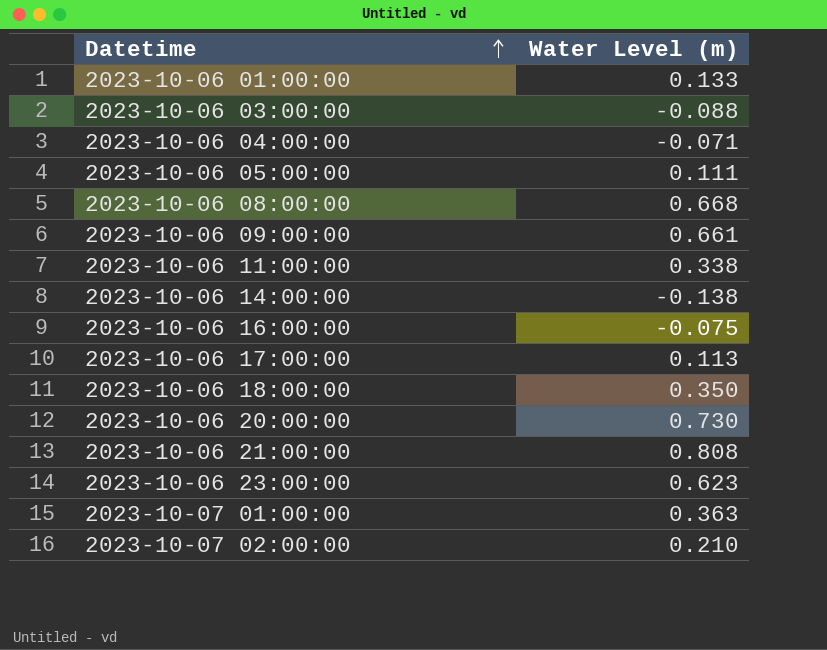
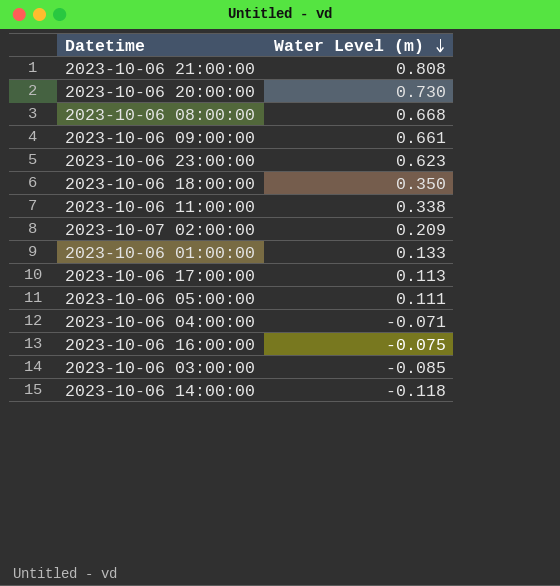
row order: Datetime ascending -> Water Level (m) descending
row 2023-10-07 01:00:00: 0.363 -> none
2023-10-07 02:00:00 | Water Level (m): 0.210 -> 0.209
2023-10-06 03:00:00 | Water Level (m): -0.088 -> -0.085
2023-10-06 14:00:00 | Water Level (m): -0.138 -> -0.118

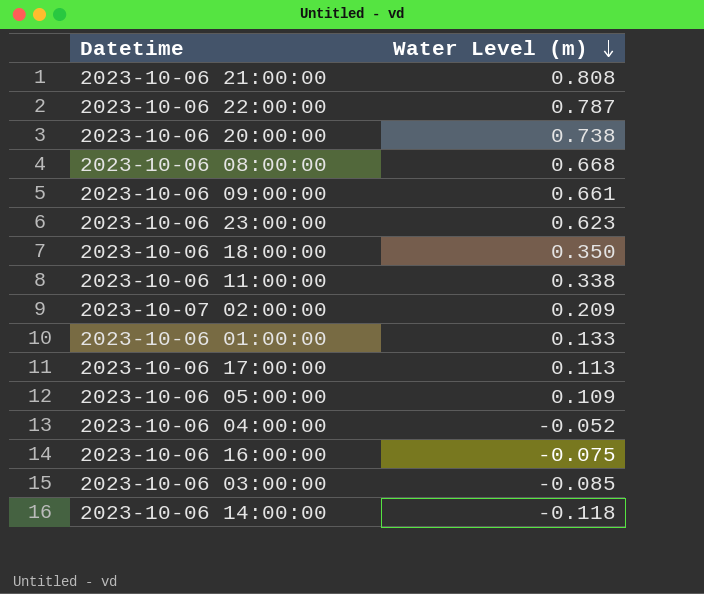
row 2023-10-06 22:00:00: none -> 0.787
2023-10-06 20:00:00 | Water Level (m): 0.730 -> 0.738
2023-10-06 05:00:00 | Water Level (m): 0.111 -> 0.109
2023-10-06 04:00:00 | Water Level (m): -0.071 -> -0.052

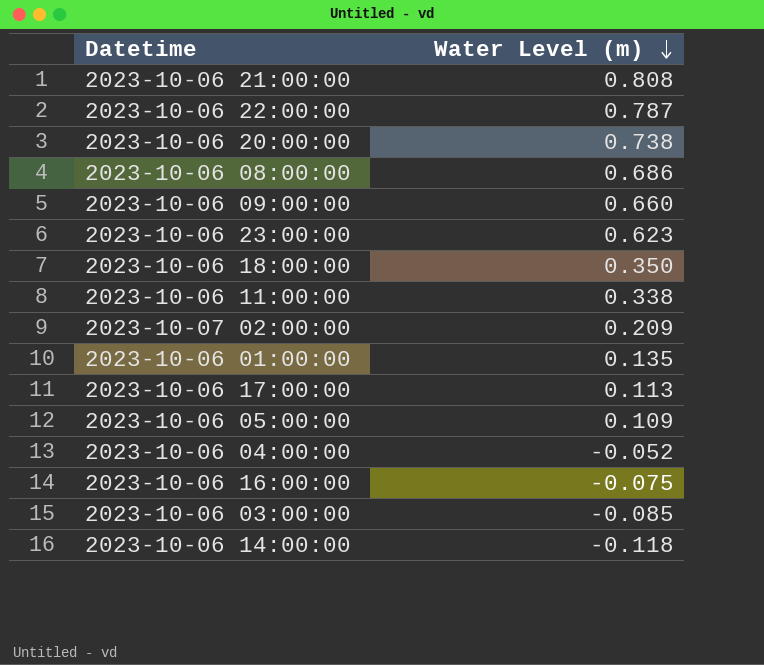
2023-10-06 08:00:00 | Water Level (m): 0.668 -> 0.686
2023-10-06 09:00:00 | Water Level (m): 0.661 -> 0.660
2023-10-06 01:00:00 | Water Level (m): 0.133 -> 0.135

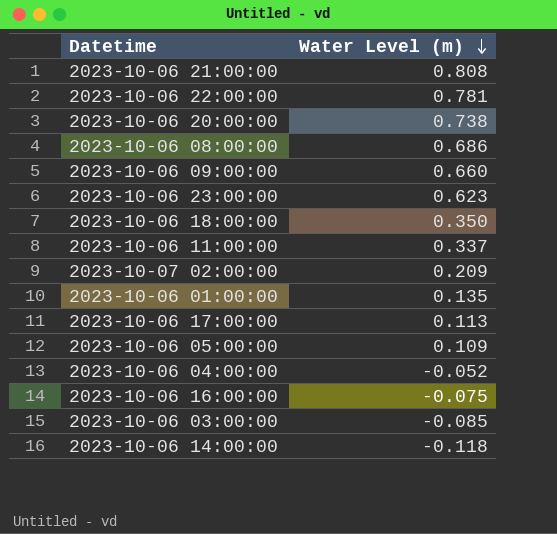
2023-10-06 22:00:00 | Water Level (m): 0.787 -> 0.781
2023-10-06 11:00:00 | Water Level (m): 0.338 -> 0.337

